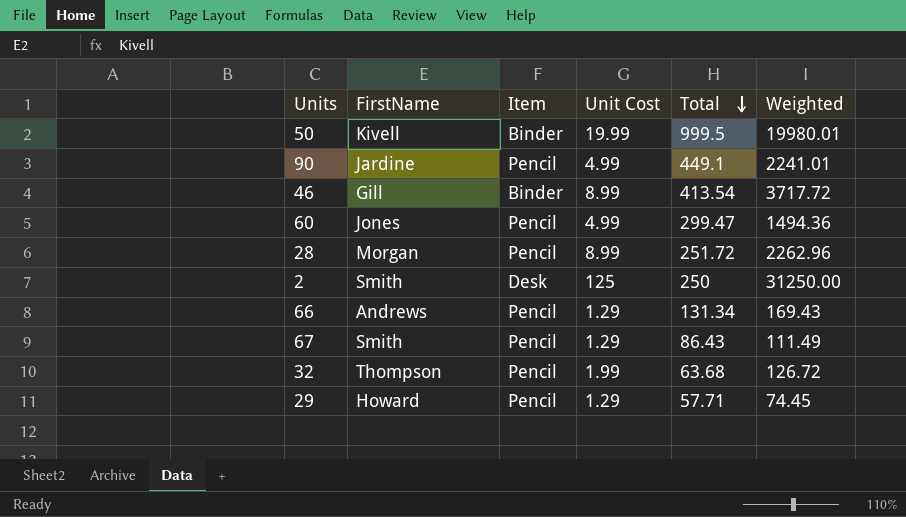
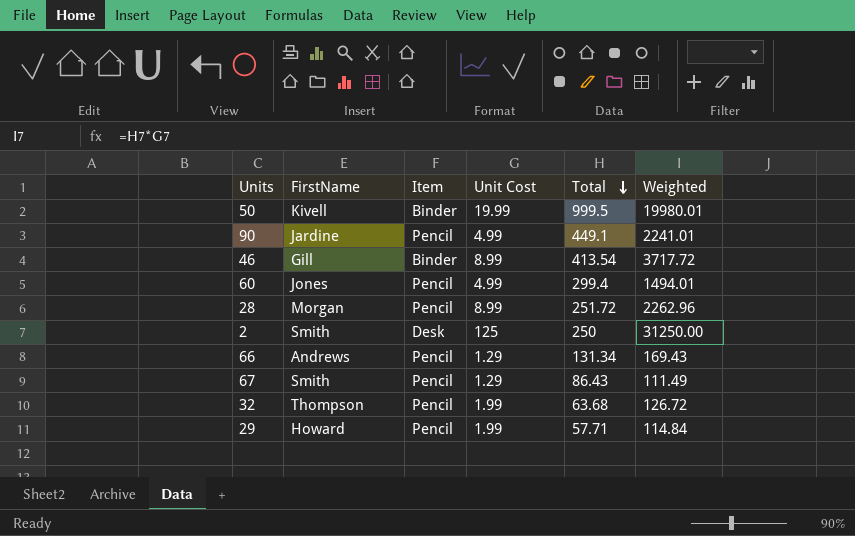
60 | Total: 299.47 -> 299.4
60 | Weighted: 1494.36 -> 1494.01
29 | Unit Cost: 1.29 -> 1.99
29 | Weighted: 74.45 -> 114.84

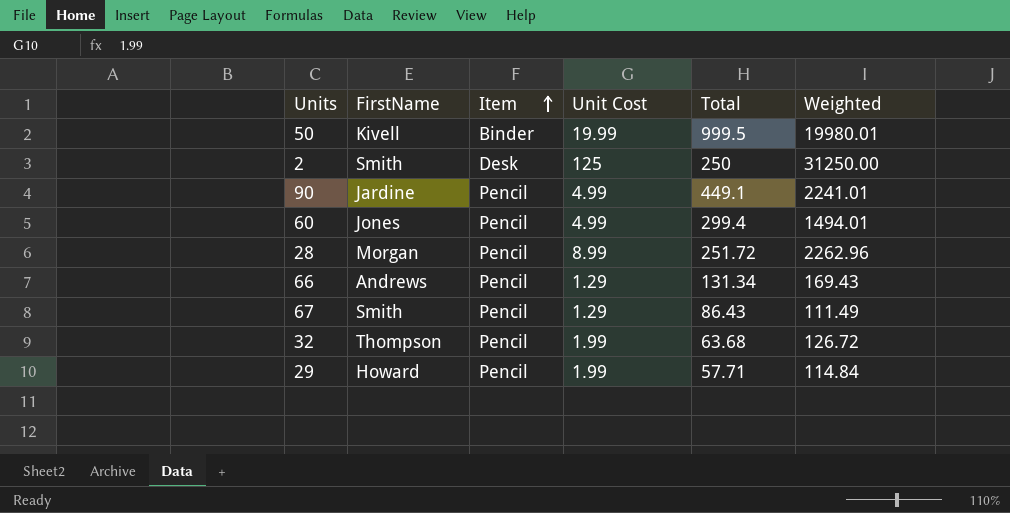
row order: Total descending -> Item ascending
row 46: Gill | Binder | 8.99 | 413.54 | 3717.72 -> none

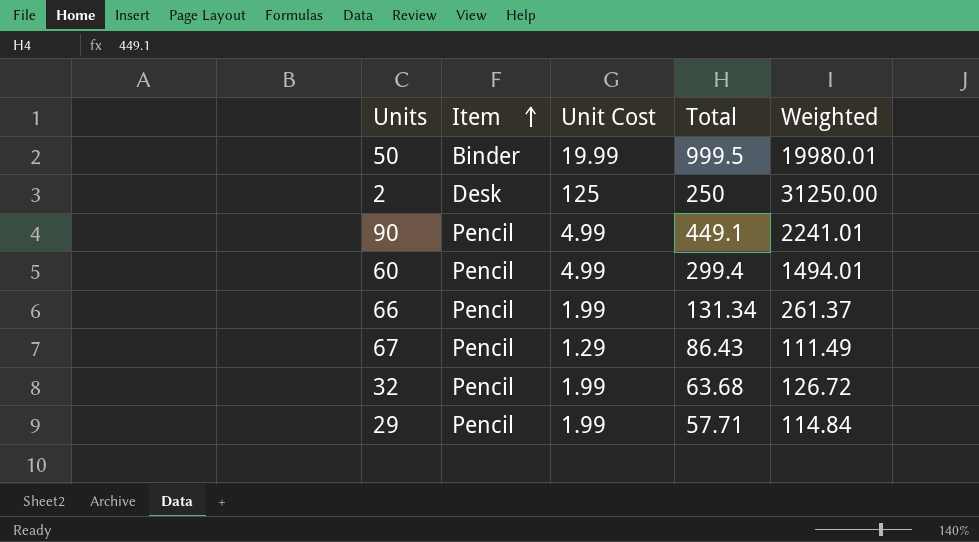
column FirstName | position: 2 -> none
row 28: Morgan | Pencil | 8.99 | 251.72 | 2262.96 -> none
66 | Unit Cost: 1.29 -> 1.99
66 | Weighted: 169.43 -> 261.37

